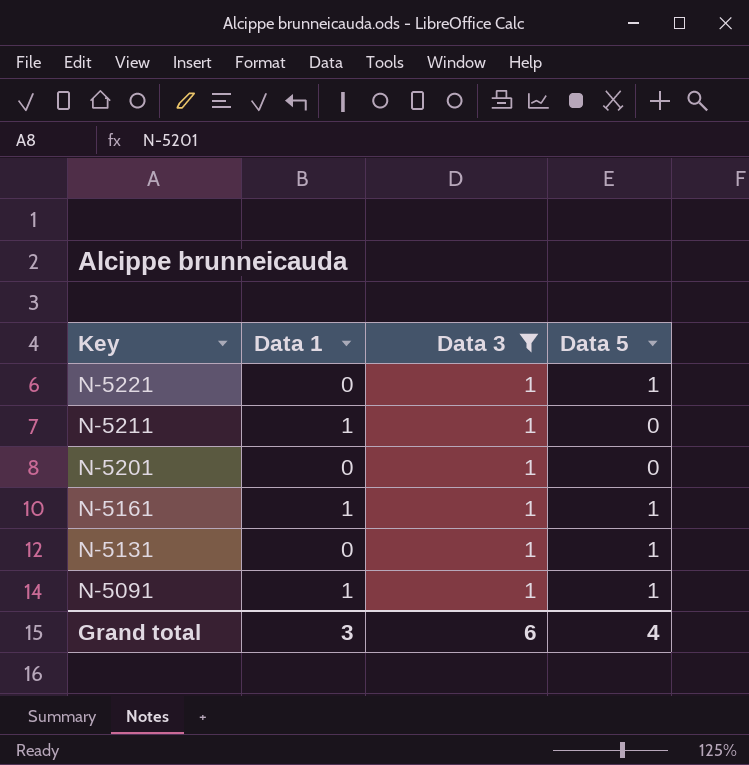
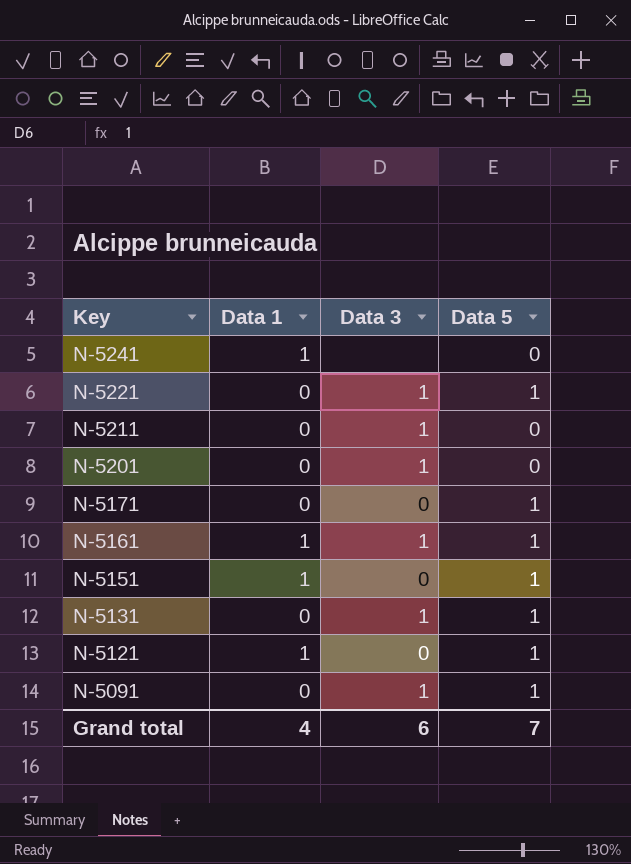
filter: Data 3 = 1 -> none
N-5211 | Data 1: 1 -> 0
N-5091 | Data 1: 1 -> 0
Grand total | Data 1: 3 -> 4
Grand total | Data 5: 4 -> 7

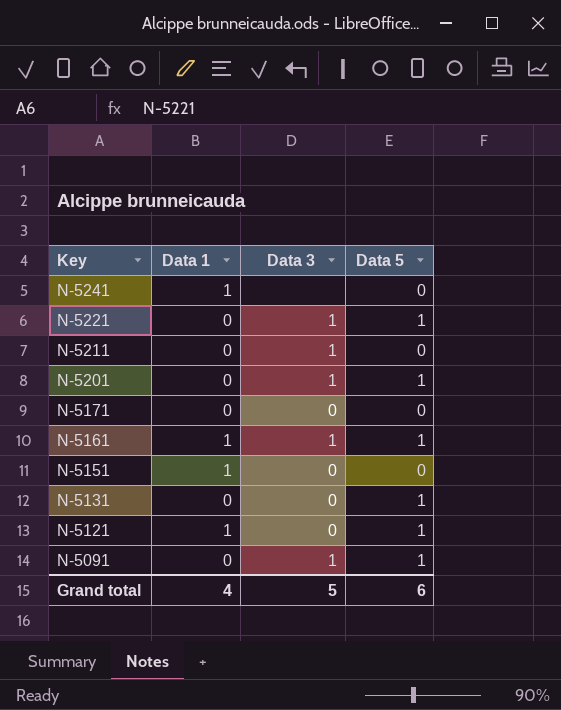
N-5201 | Data 5: 0 -> 1
N-5171 | Data 5: 1 -> 0
N-5151 | Data 5: 1 -> 0
N-5131 | Data 3: 1 -> 0
Grand total | Data 3: 6 -> 5
Grand total | Data 5: 7 -> 6

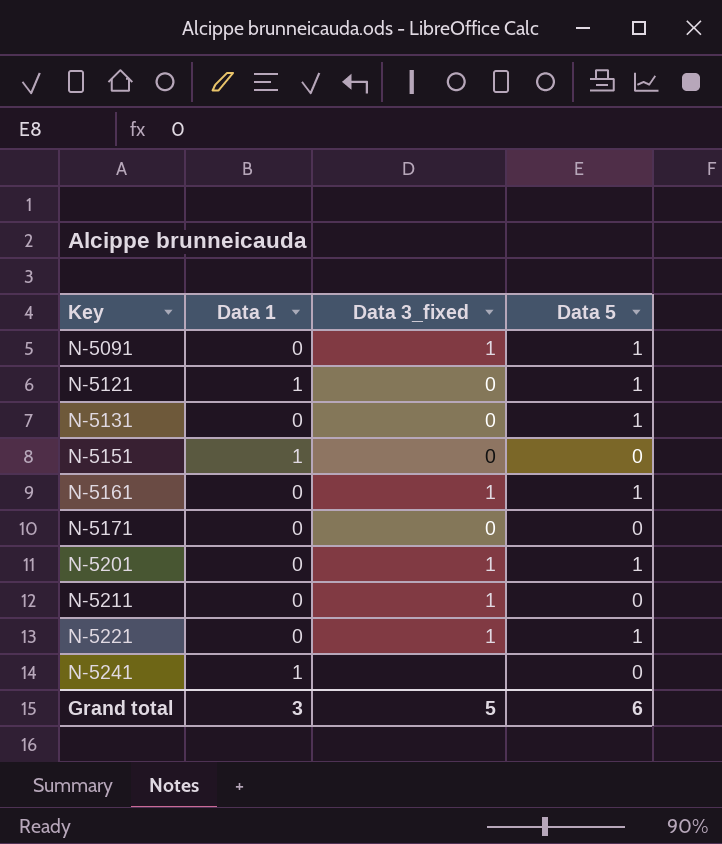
row order: Key descending -> Key ascending
column name: Data 3 -> Data 3_fixed
N-5161 | Data 1: 1 -> 0
Grand total | Data 1: 4 -> 3

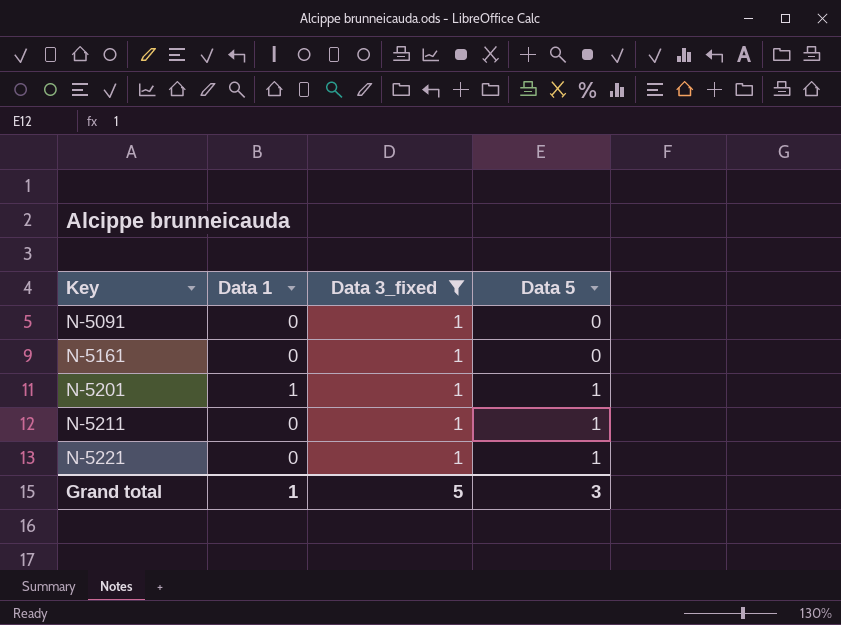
filter: none -> Data 3_fixed = 1
N-5091 | Data 5: 1 -> 0
N-5161 | Data 5: 1 -> 0
N-5201 | Data 1: 0 -> 1
N-5211 | Data 5: 0 -> 1
Grand total | Data 1: 3 -> 1
Grand total | Data 5: 6 -> 3

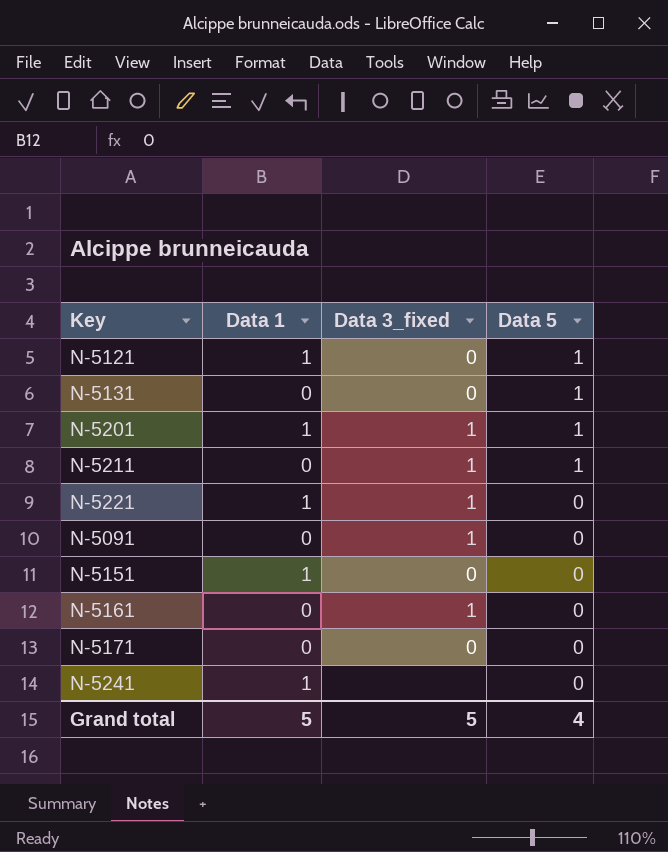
filter: Data 3_fixed = 1 -> none
row order: Key ascending -> Data 5 descending
N-5221 | Data 1: 0 -> 1
N-5221 | Data 5: 1 -> 0
Grand total | Data 1: 1 -> 5
Grand total | Data 5: 3 -> 4

